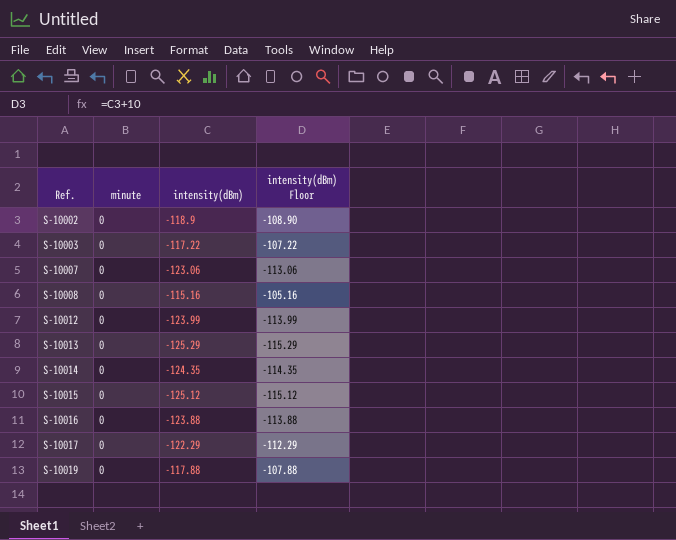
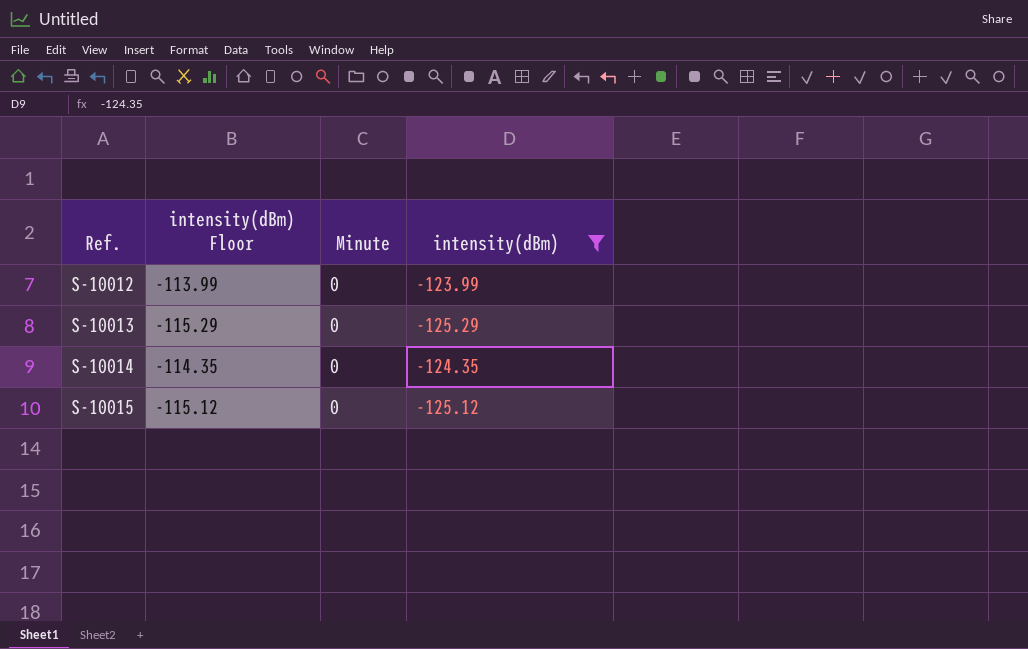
filter: none -> intensity(dBm) <= -123.99
column intensity(dBm) Floor | position: 4 -> 2
column name: minute -> Minute

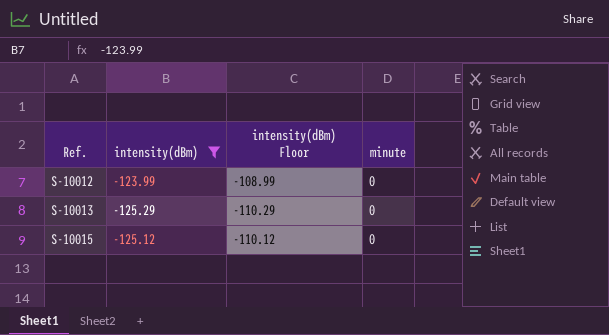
column intensity(dBm) | position: 4 -> 2
column intensity(dBm) Floor | formula: [intensity(dBm)] + 10 -> [intensity(dBm)] + 15
column name: Minute -> minute
row S-10014: -114.35 | 0 | -124.35 -> none

